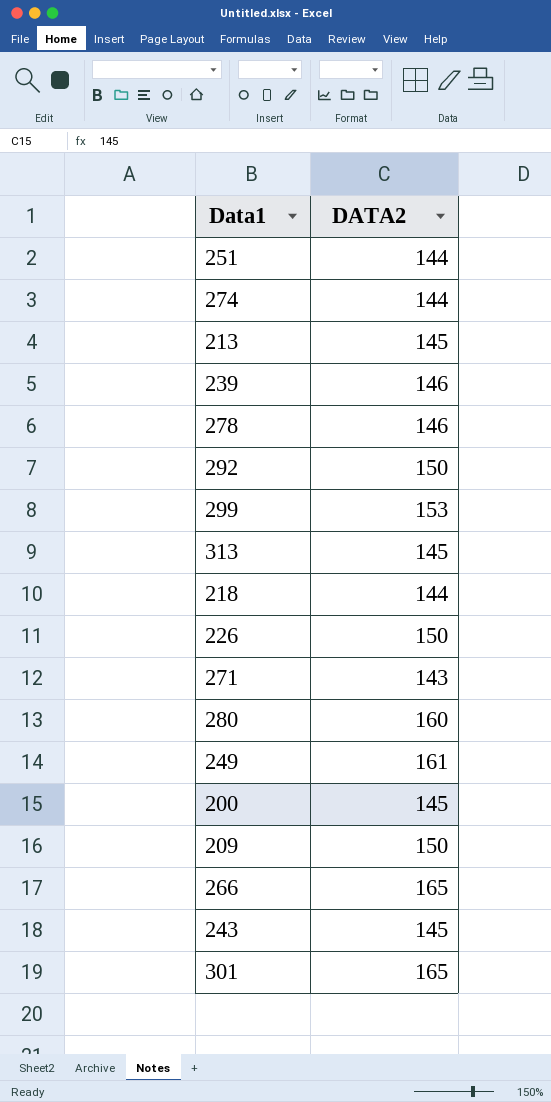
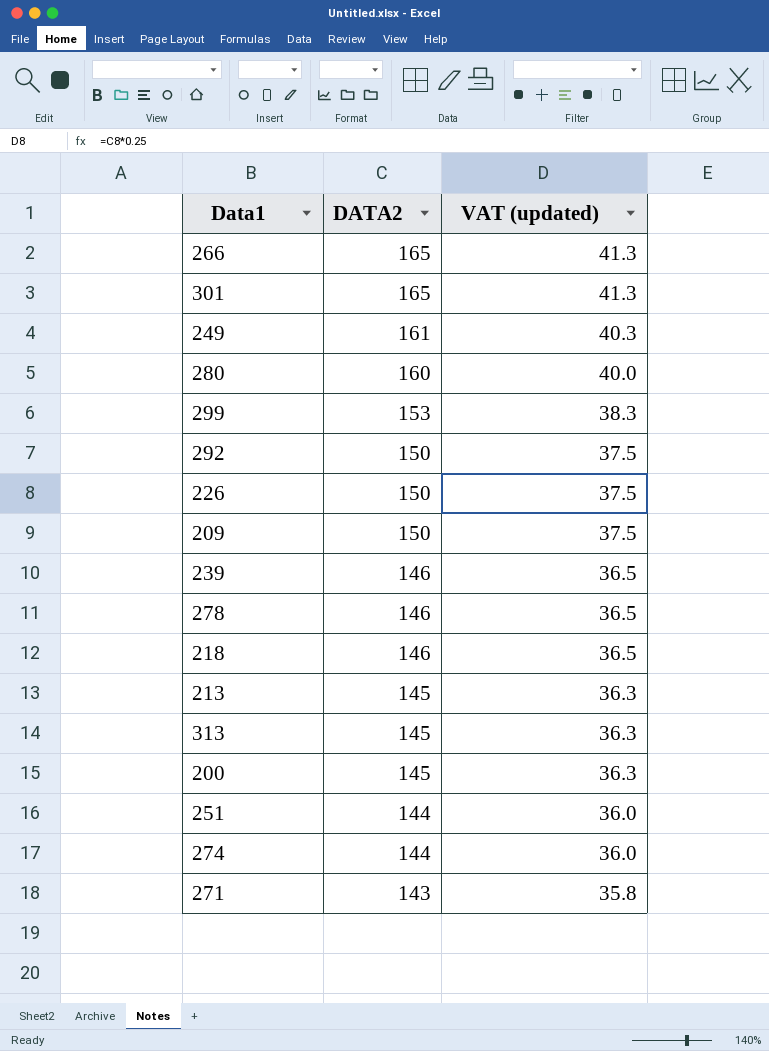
row order: none -> DATA2 descending
column VAT (updated) | formula: none -> [DATA2] * 0.25
row 243: 145 -> none
218 | DATA2: 144 -> 146

